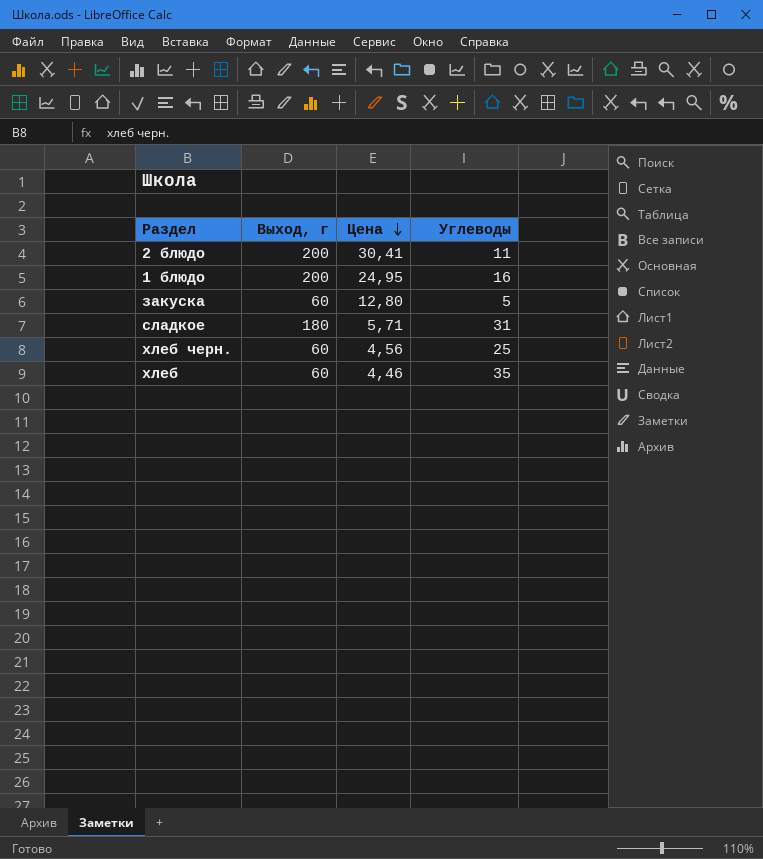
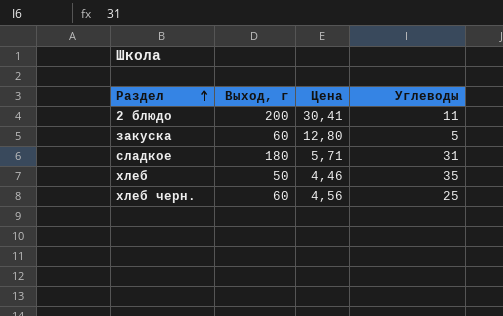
row order: Цена descending -> Раздел ascending
row 1 блюдо: 200 | 24,95 | 16 -> none
хлеб | Выход, г: 60 -> 50

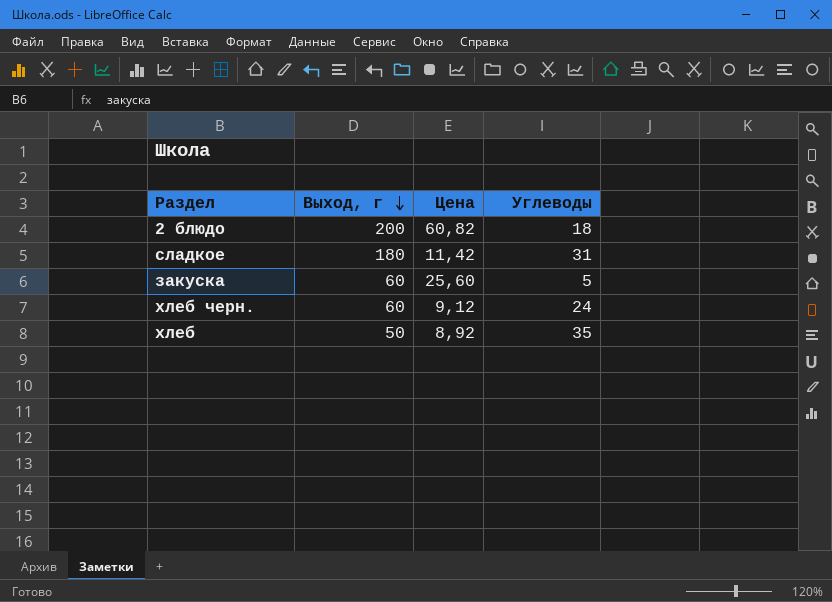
row order: Раздел ascending -> Выход, г descending
2 блюдо | Цена: 30,41 -> 60,82
2 блюдо | Углеводы: 11 -> 18
сладкое | Цена: 5,71 -> 11,42
закуска | Цена: 12,80 -> 25,60
хлеб черн. | Цена: 4,56 -> 9,12
хлеб черн. | Углеводы: 25 -> 24
хлеб | Цена: 4,46 -> 8,92

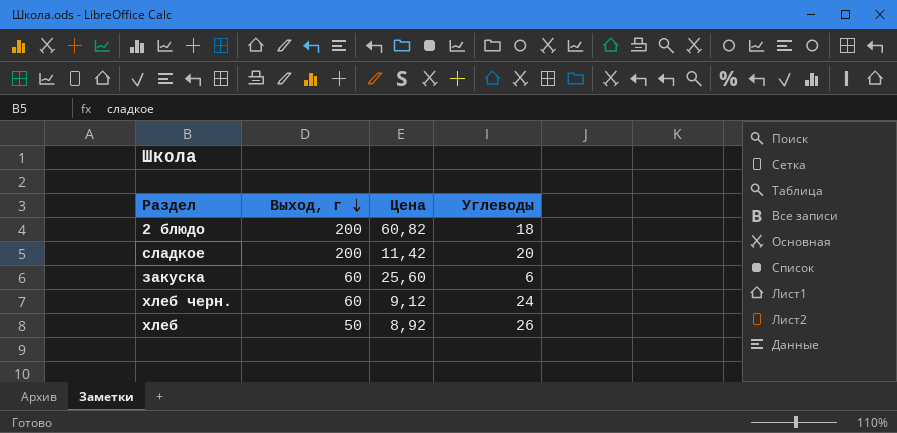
сладкое | Выход, г: 180 -> 200
сладкое | Углеводы: 31 -> 20
закуска | Углеводы: 5 -> 6
хлеб | Углеводы: 35 -> 26

